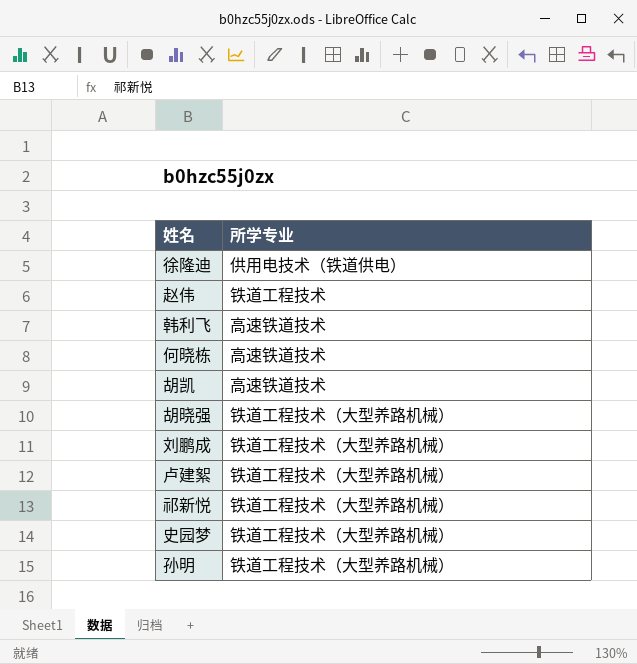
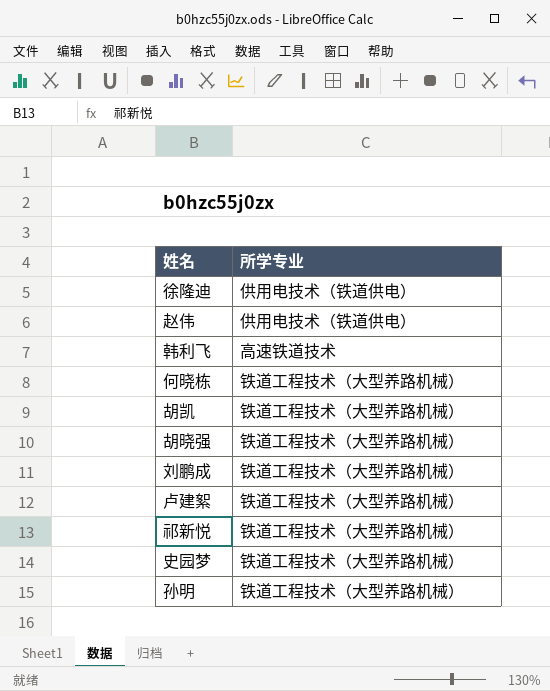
赵伟 | 所学专业: 铁道工程技术 -> 供用电技术（铁道供电）
何晓栋 | 所学专业: 高速铁道技术 -> 铁道工程技术（大型养路机械）
胡凯 | 所学专业: 高速铁道技术 -> 铁道工程技术（大型养路机械）

